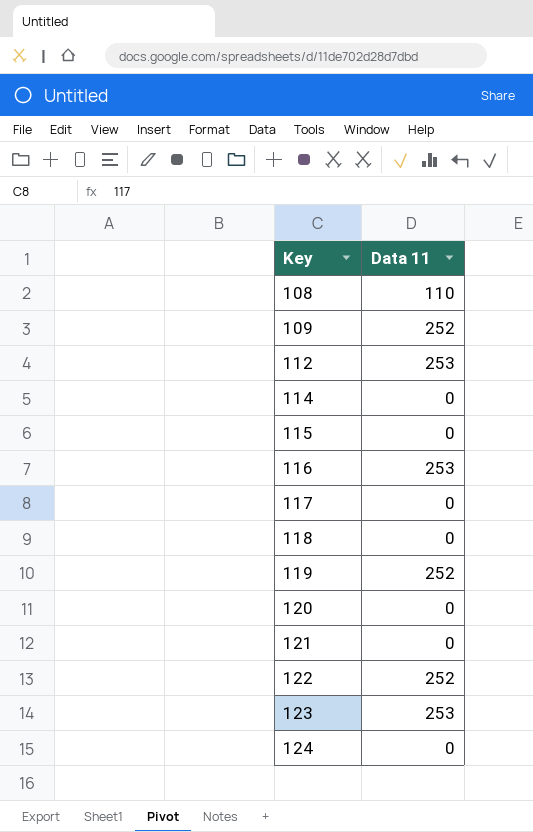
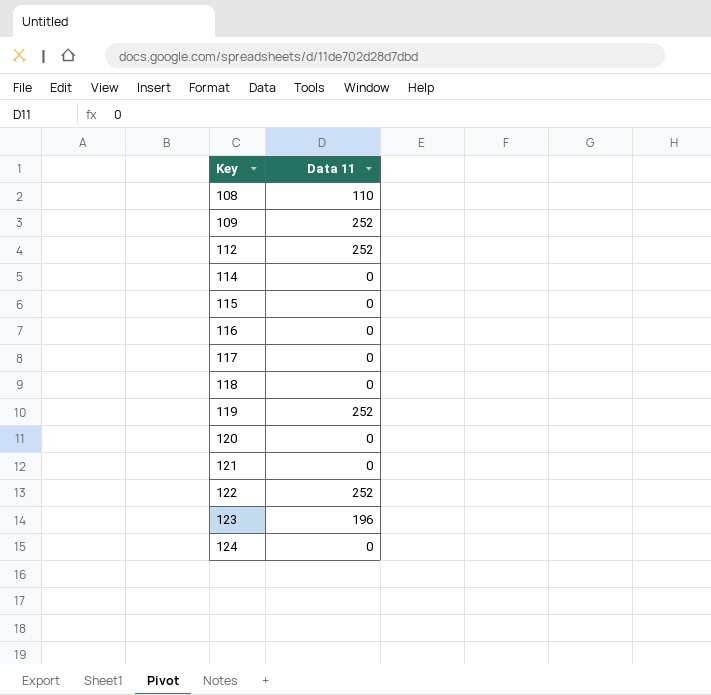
112 | Data 11: 253 -> 252
116 | Data 11: 253 -> 0
123 | Data 11: 253 -> 196

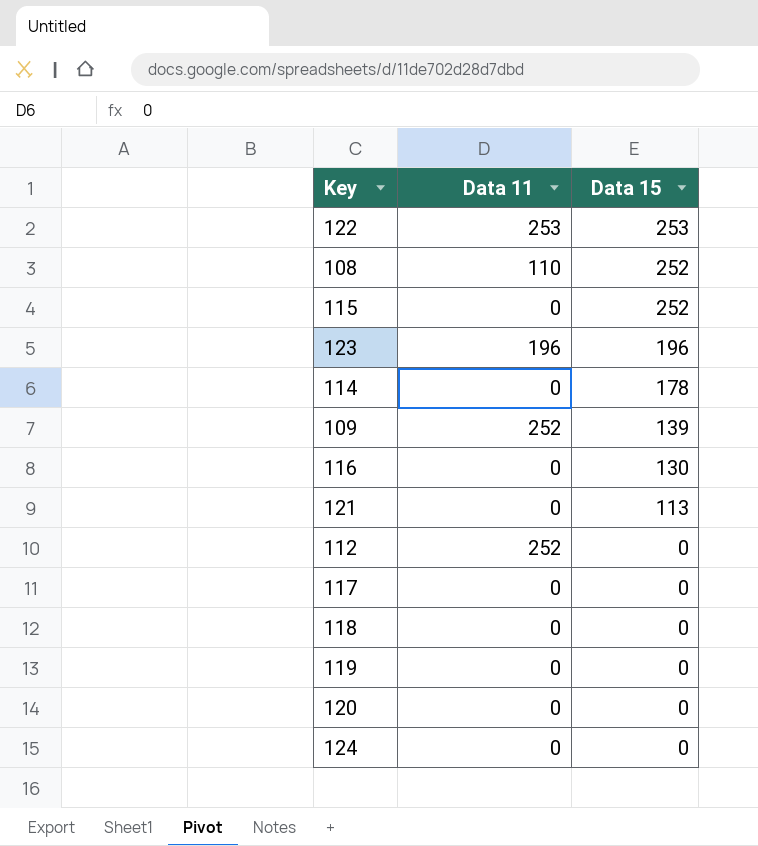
row order: Key ascending -> Data 15 descending
column Data 15 | position: none -> 3
122 | Data 11: 252 -> 253
119 | Data 11: 252 -> 0

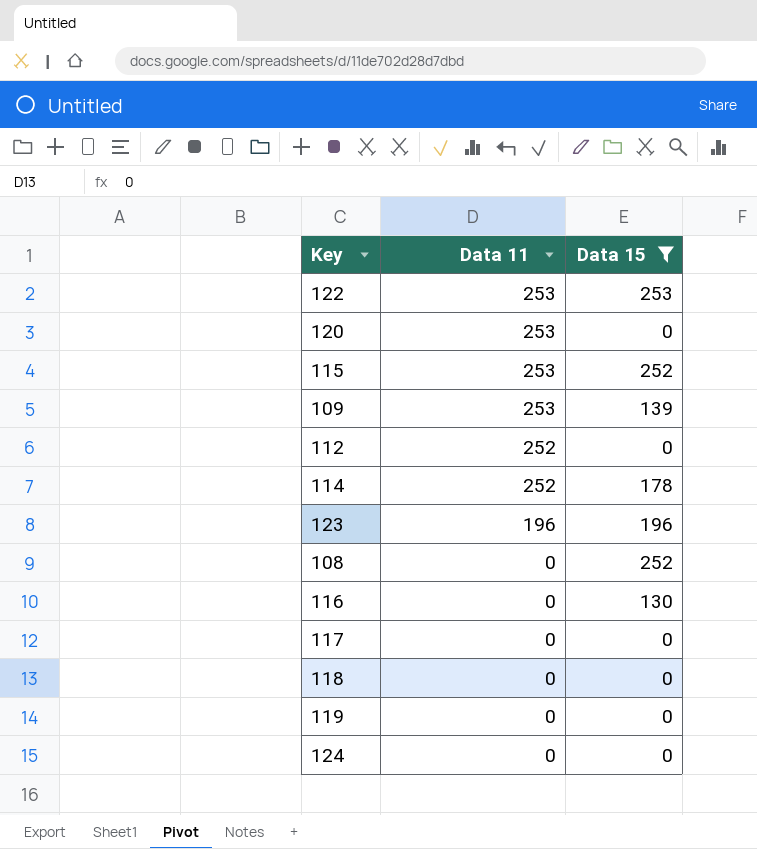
filter: none -> Data 15 != 113
row order: Data 15 descending -> Data 11 descending
120 | Data 11: 0 -> 253
115 | Data 11: 0 -> 253
109 | Data 11: 252 -> 253
114 | Data 11: 0 -> 252
108 | Data 11: 110 -> 0

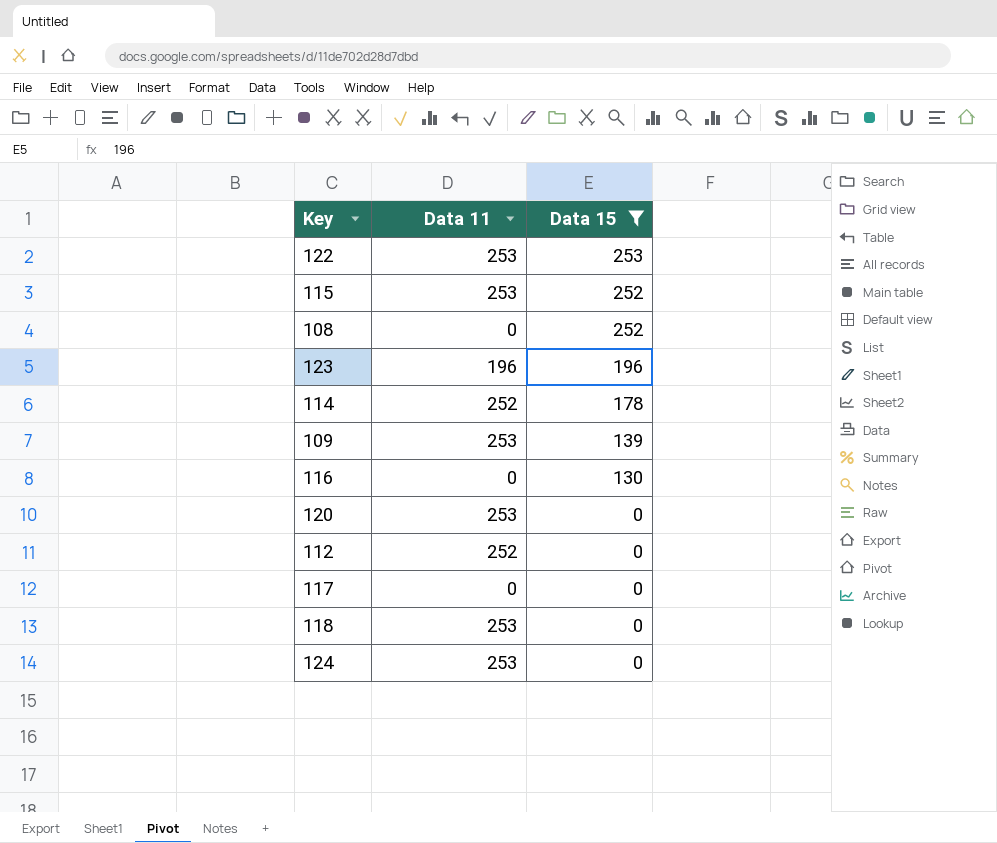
row order: Data 11 descending -> Data 15 descending
row 119: 0 | 0 -> none
118 | Data 11: 0 -> 253
124 | Data 11: 0 -> 253

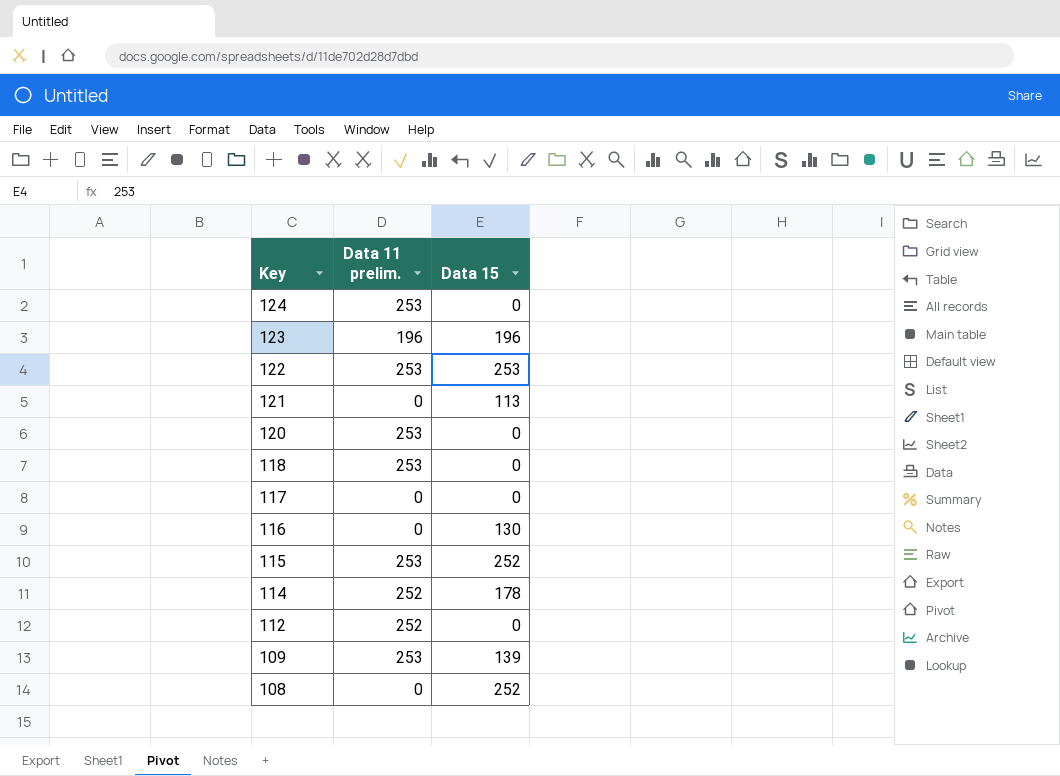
filter: Data 15 != 113 -> none
row order: Data 15 descending -> Key descending
column name: Data 11 -> Data 11 prelim.

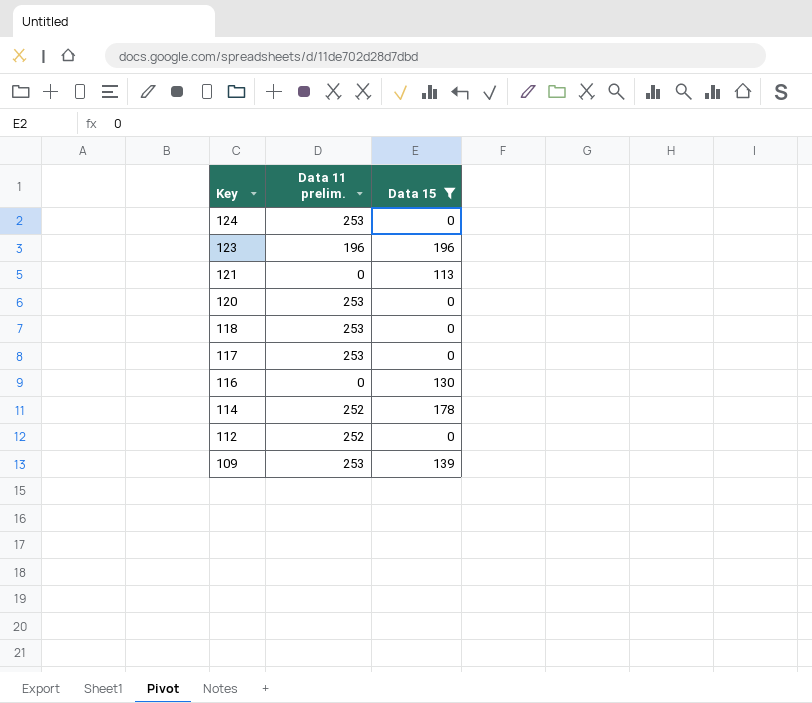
filter: none -> Data 15 <= 196
117 | Data 11 prelim.: 0 -> 253

